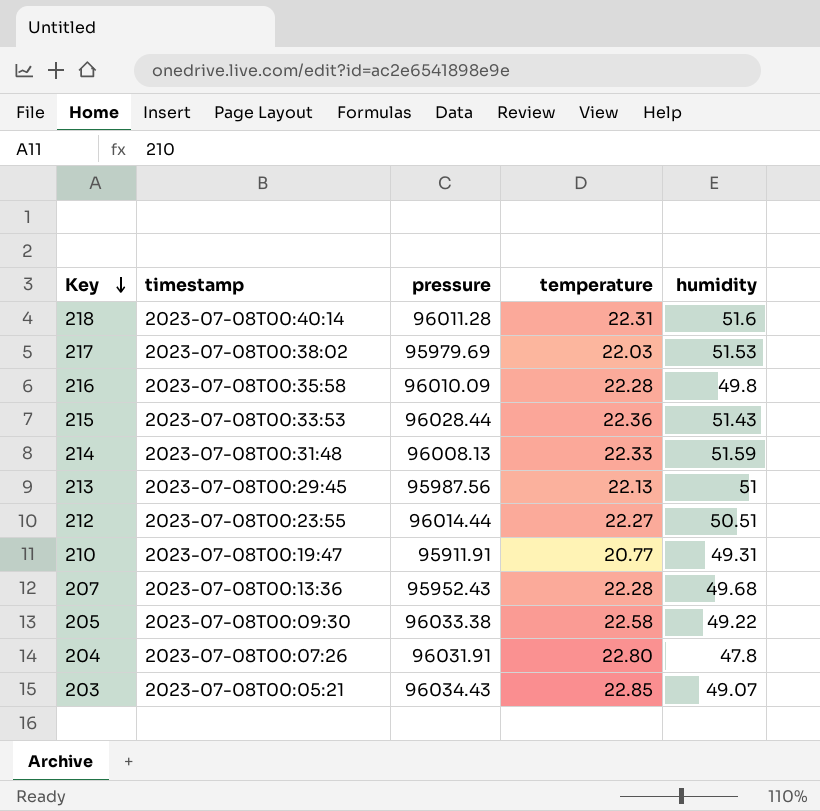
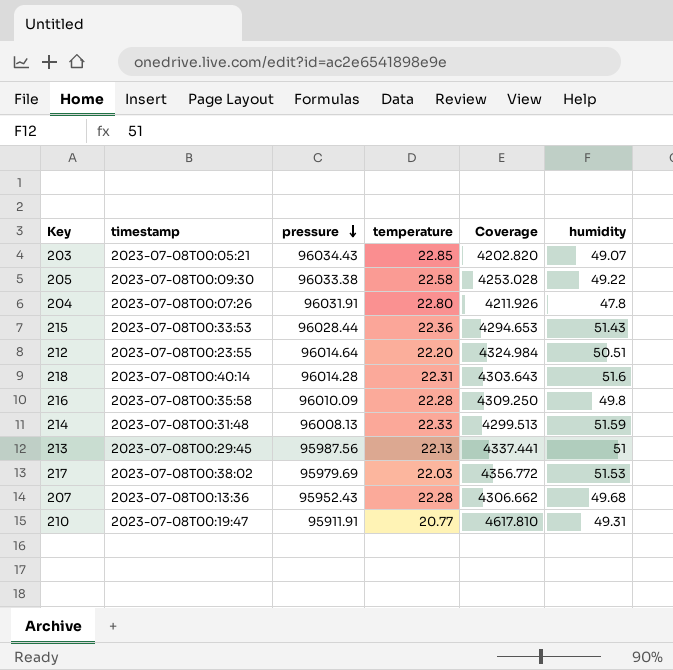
row order: Key descending -> pressure descending
column Coverage | formula: none -> [pressure] / [temperature]
212 | pressure: 96014.44 -> 96014.64
212 | temperature: 22.27 -> 22.20
218 | pressure: 96011.28 -> 96014.28

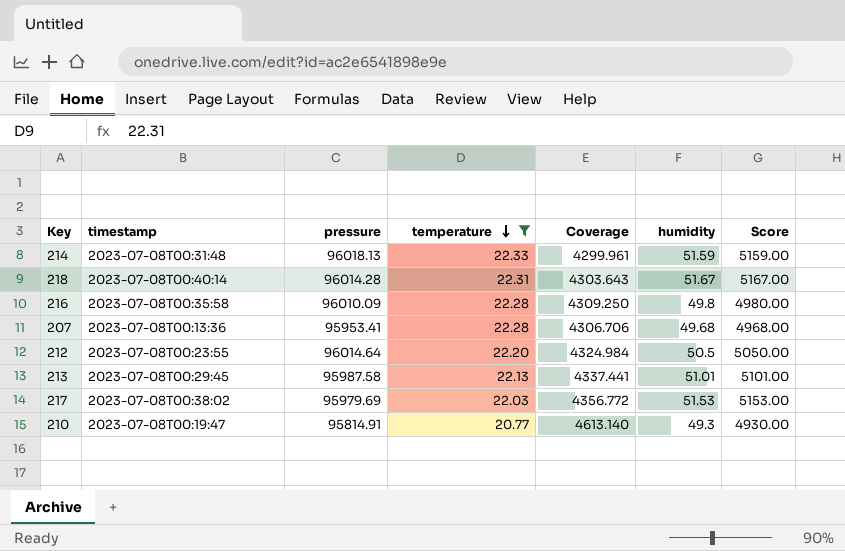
filter: none -> temperature <= 22.33
row order: pressure descending -> temperature descending
column Score | formula: none -> [humidity] * 100
214 | pressure: 96008.13 -> 96018.13
214 | Coverage: 4299.513 -> 4299.961
218 | humidity: 51.6 -> 51.67
207 | pressure: 95952.43 -> 95953.41
207 | Coverage: 4306.662 -> 4306.706
212 | humidity: 50.51 -> 50.5
213 | pressure: 95987.56 -> 95987.58
213 | humidity: 51 -> 51.01
210 | pressure: 95911.91 -> 95814.91
210 | Coverage: 4617.810 -> 4613.140
210 | humidity: 49.31 -> 49.3

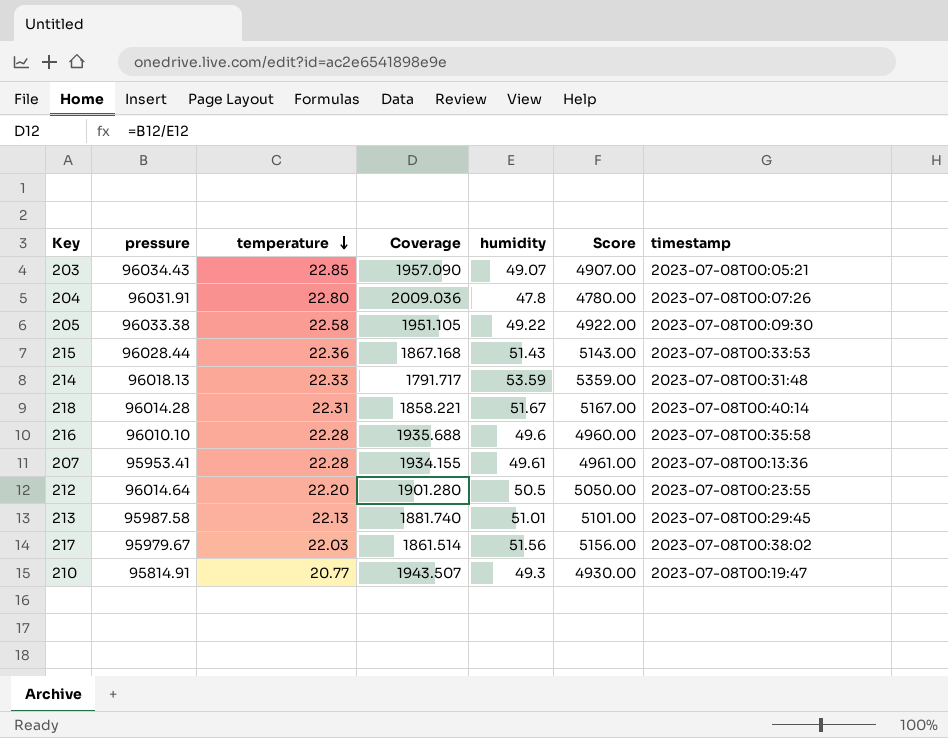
filter: temperature <= 22.33 -> none
column Coverage | formula: [pressure] / [temperature] -> [pressure] / [humidity]
column timestamp | position: 2 -> 7
214 | humidity: 51.59 -> 53.59
214 | Score: 5159.00 -> 5359.00
216 | pressure: 96010.09 -> 96010.10
216 | humidity: 49.8 -> 49.6
216 | Score: 4980.00 -> 4960.00
207 | humidity: 49.68 -> 49.61
207 | Score: 4968.00 -> 4961.00
217 | pressure: 95979.69 -> 95979.67
217 | humidity: 51.53 -> 51.56
217 | Score: 5153.00 -> 5156.00

